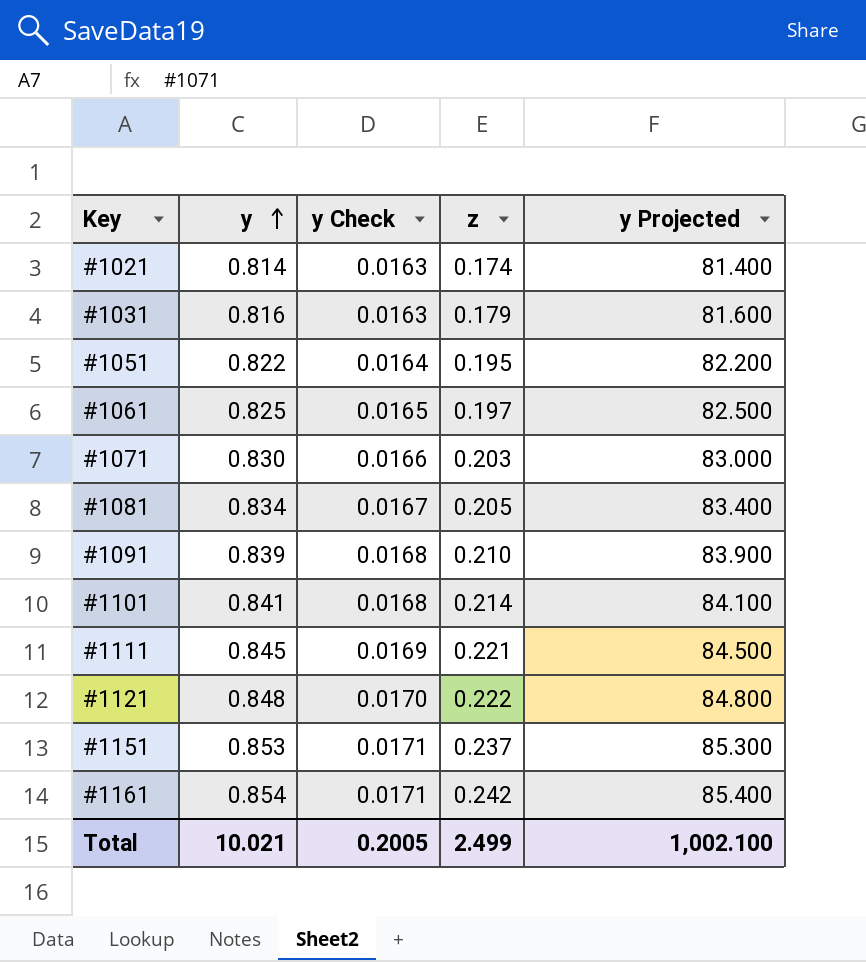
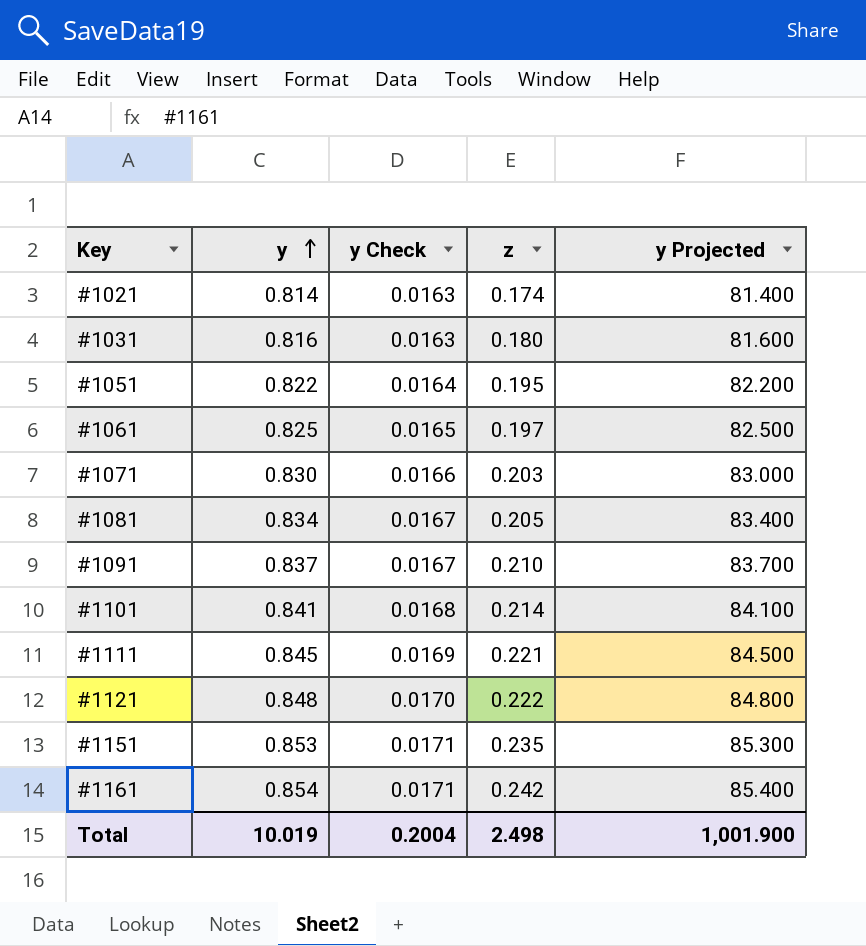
#1031 | z: 0.179 -> 0.180
#1091 | y: 0.839 -> 0.837
#1091 | y Check: 0.0168 -> 0.0167
#1091 | y Projected: 83.900 -> 83.700
#1151 | z: 0.237 -> 0.235
Total | y: 10.021 -> 10.019
Total | y Check: 0.2005 -> 0.2004
Total | z: 2.499 -> 2.498
Total | y Projected: 1,002.100 -> 1,001.900

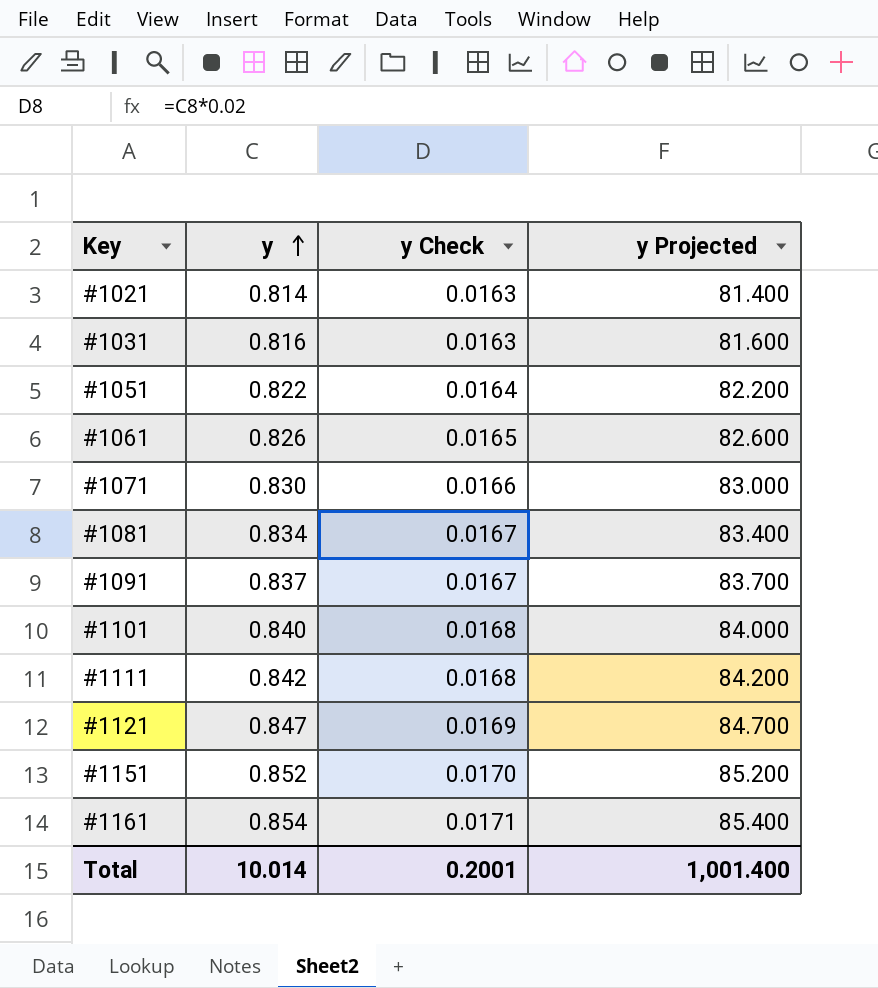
column z | position: 4 -> none
#1061 | y: 0.825 -> 0.826
#1061 | y Projected: 82.500 -> 82.600
#1101 | y: 0.841 -> 0.840
#1101 | y Projected: 84.100 -> 84.000
#1111 | y: 0.845 -> 0.842
#1111 | y Check: 0.0169 -> 0.0168
#1111 | y Projected: 84.500 -> 84.200
#1121 | y: 0.848 -> 0.847
#1121 | y Check: 0.0170 -> 0.0169
#1121 | y Projected: 84.800 -> 84.700
#1151 | y: 0.853 -> 0.852
#1151 | y Check: 0.0171 -> 0.0170
#1151 | y Projected: 85.300 -> 85.200
Total | y: 10.019 -> 10.014
Total | y Check: 0.2004 -> 0.2001
Total | y Projected: 1,001.900 -> 1,001.400

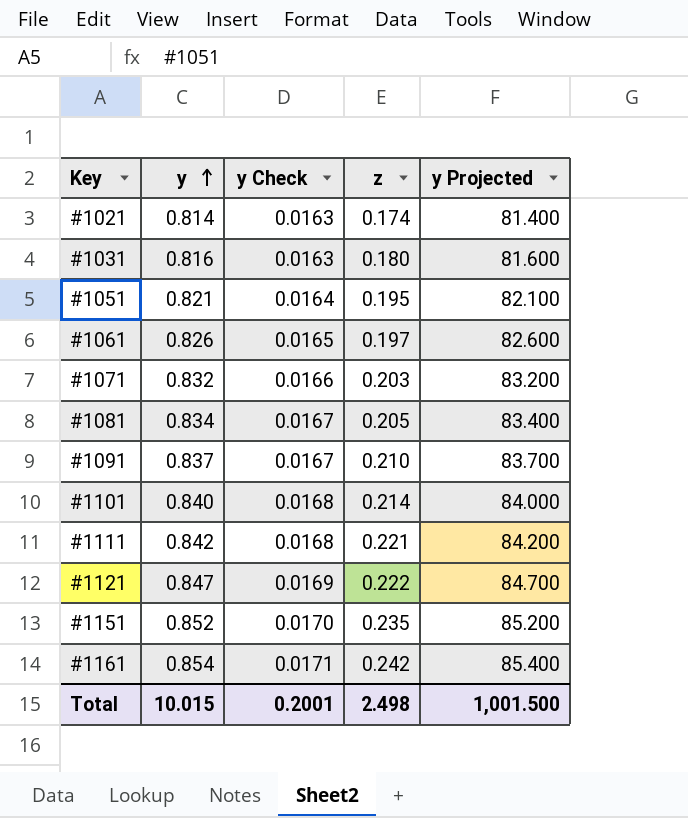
column z | position: none -> 4
#1051 | y: 0.822 -> 0.821
#1051 | y Projected: 82.200 -> 82.100
#1071 | y: 0.830 -> 0.832
#1071 | y Projected: 83.000 -> 83.200
Total | y: 10.014 -> 10.015
Total | y Projected: 1,001.400 -> 1,001.500

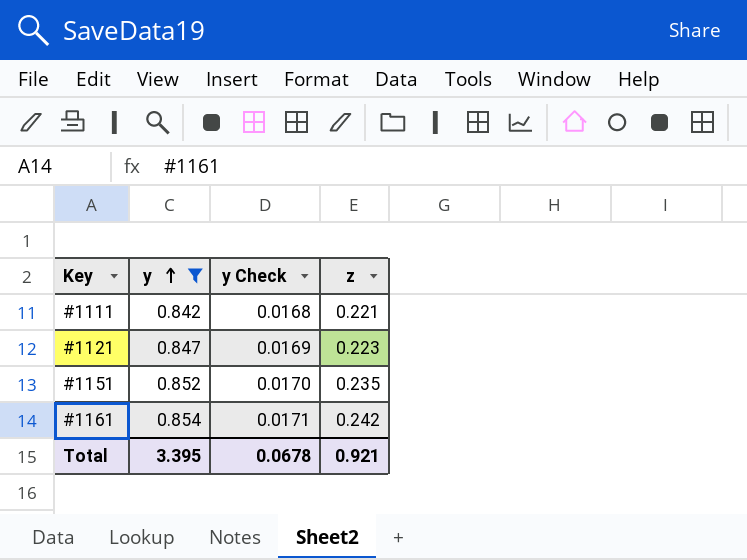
filter: none -> y >= 0.842
column y Projected | formula: [y] * 100 -> none
#1121 | z: 0.222 -> 0.223
Total | y: 10.015 -> 3.395
Total | y Check: 0.2001 -> 0.0678
Total | z: 2.498 -> 0.921

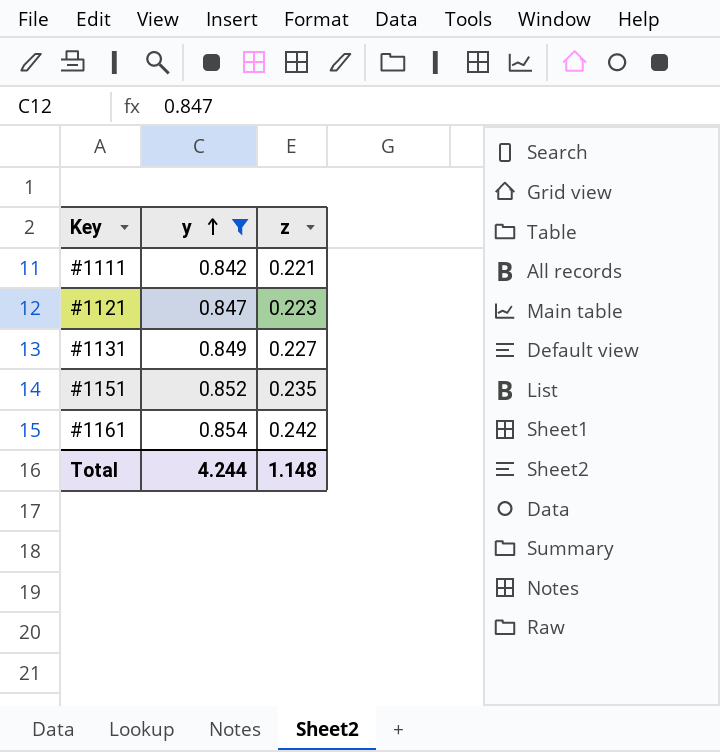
column y Check | formula: [y] * 0.02 -> none
row #1131: none -> 0.849 | 0.227
Total | y: 3.395 -> 4.244
Total | z: 0.921 -> 1.148

